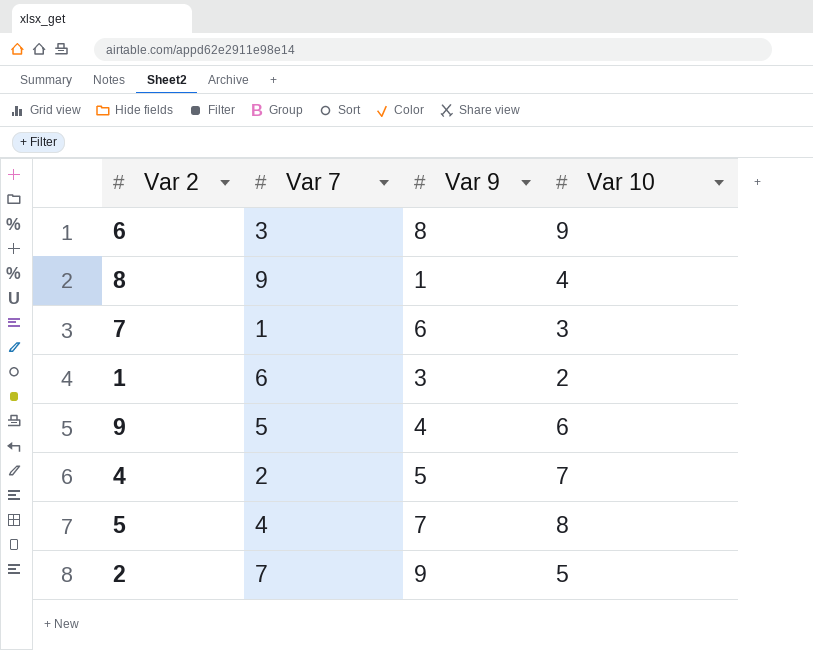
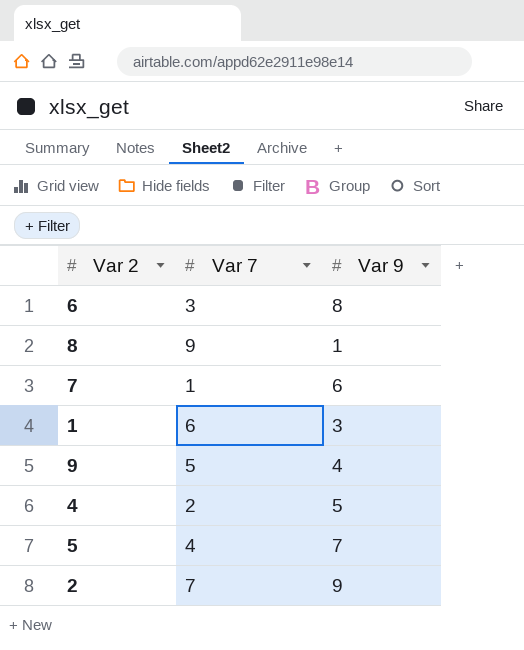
column Var 10 | position: 4 -> none

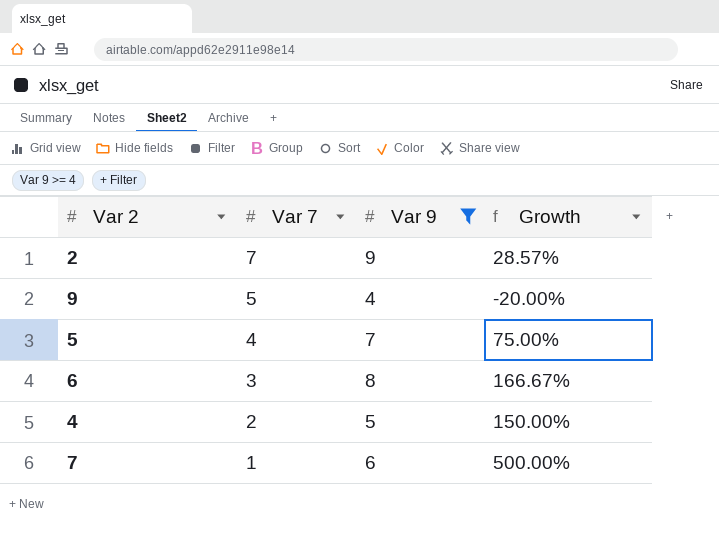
filter: none -> Var 9 >= 4
row order: none -> Var 7 descending
column Growth | formula: none -> ([Var 9] - [Var 7]) / [Var 7]

